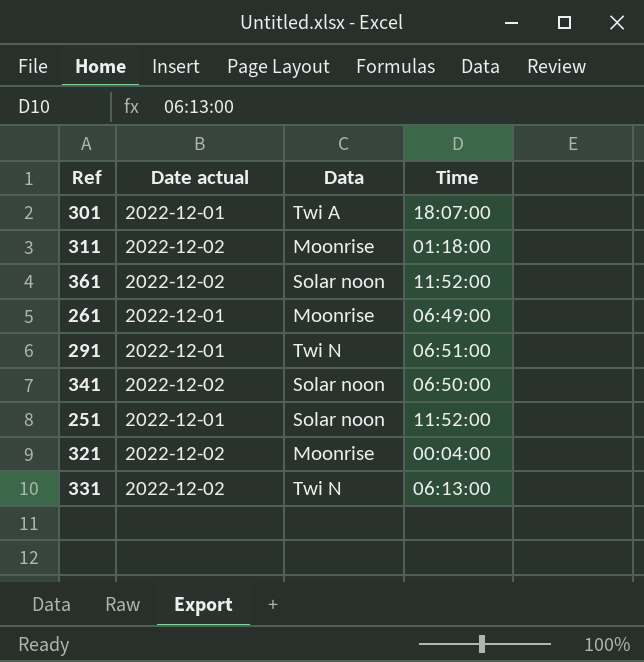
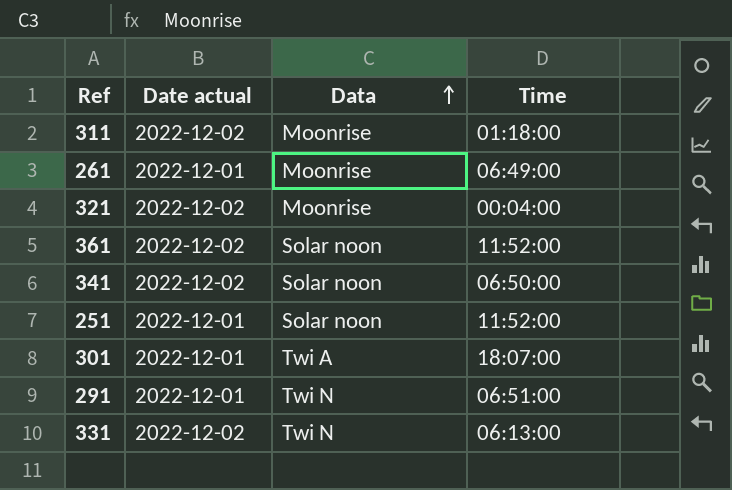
row order: none -> Data ascending

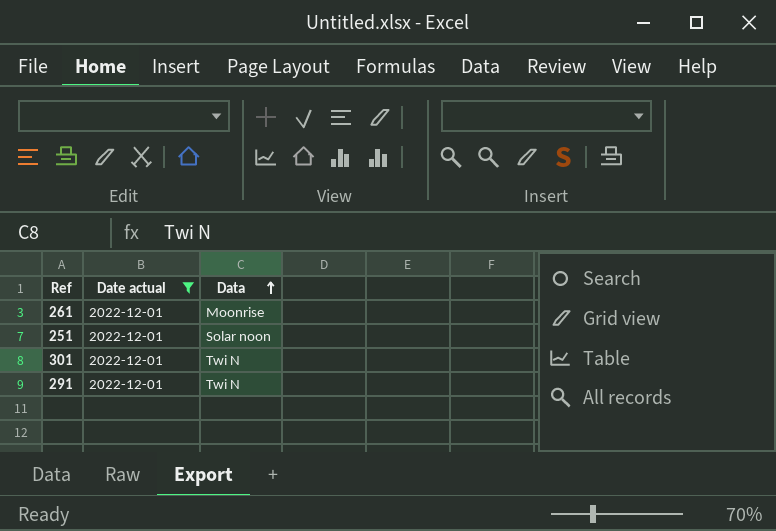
filter: none -> Date actual = 2022-12-01
column Time | position: 4 -> none
301 | Data: Twi A -> Twi N

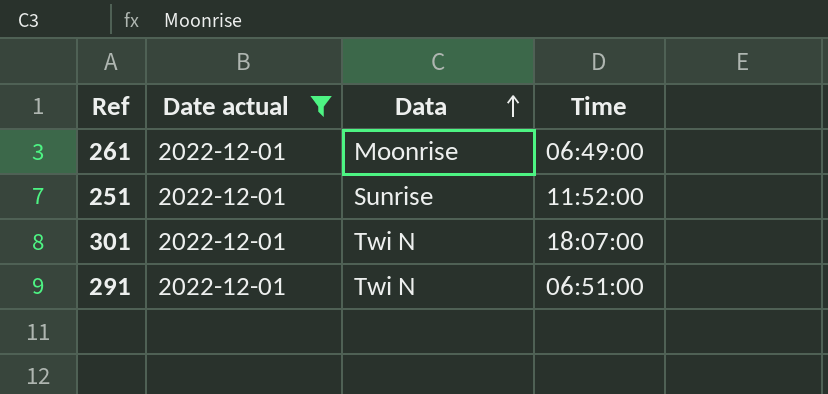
column Time | position: none -> 4
251 | Data: Solar noon -> Sunrise

